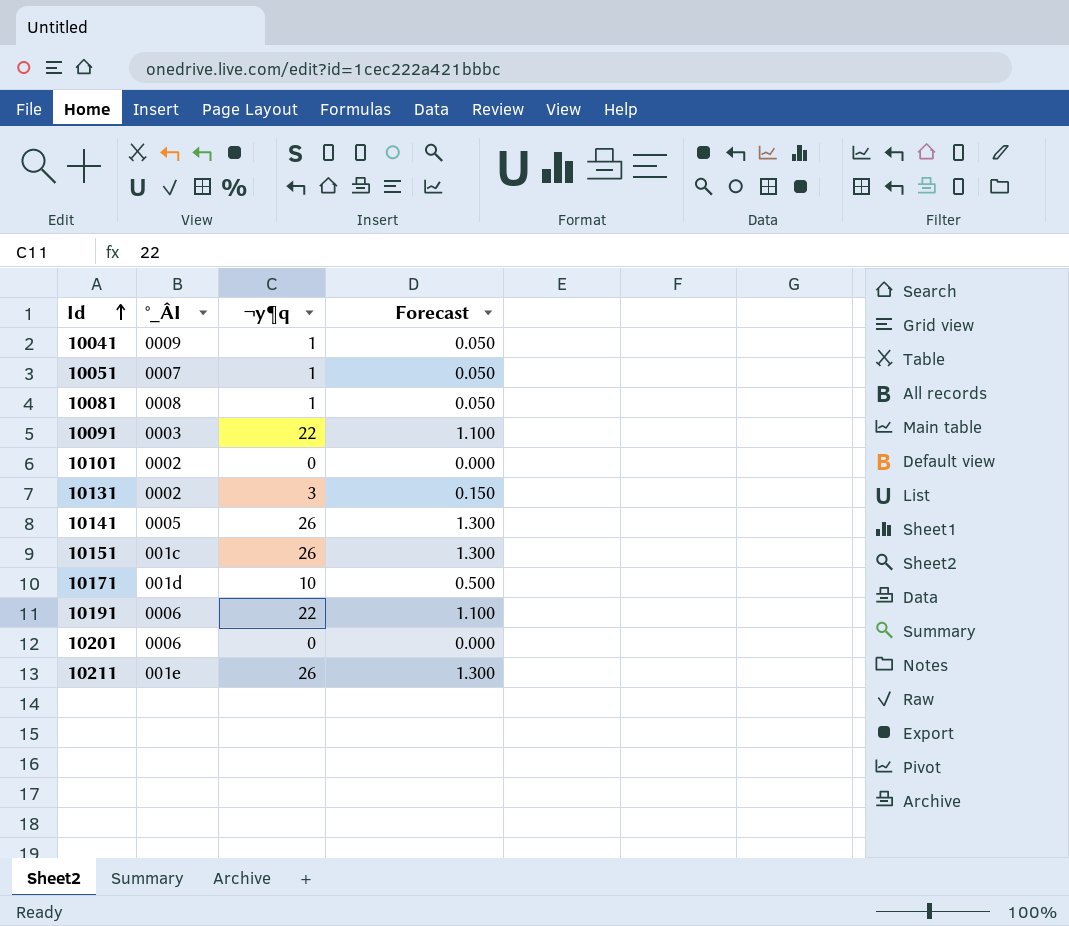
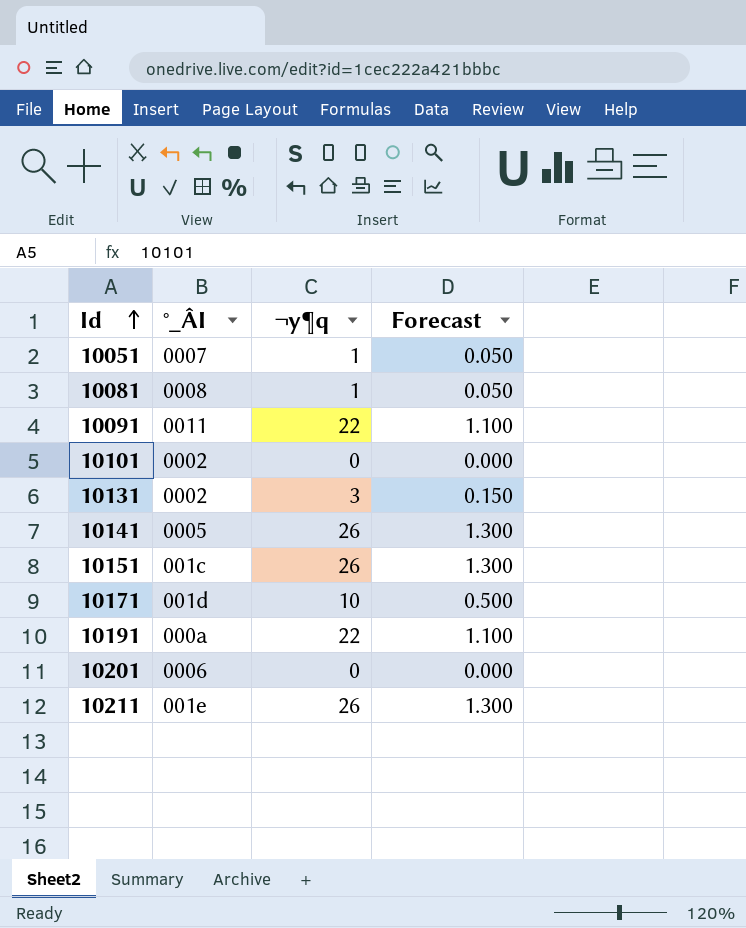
row 10041: 0009 | 1 | 0.050 -> none
10091 | °_ÂI: 0003 -> 0011
10191 | °_ÂI: 0006 -> 000a

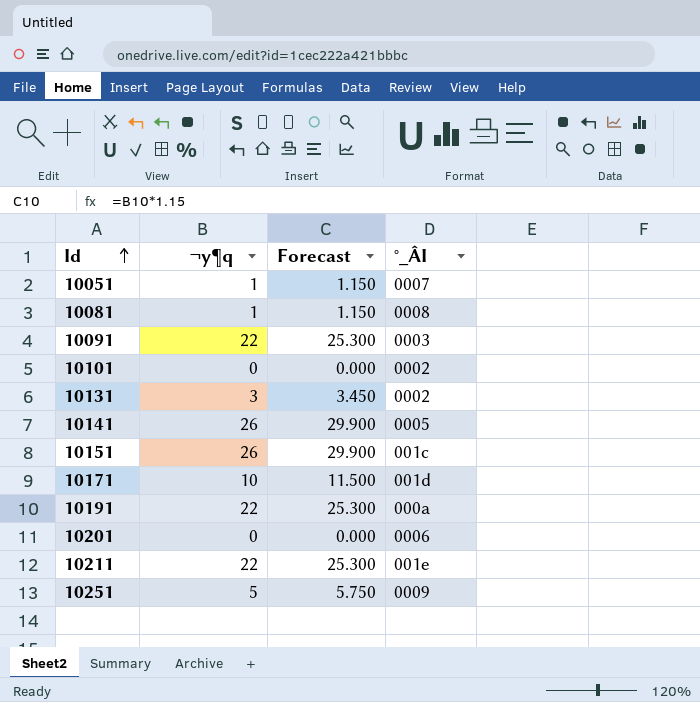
column Forecast | formula: [¬y¶q] * 0.05 -> [¬y¶q] * 1.15
column °_ÂI | position: 2 -> 4
10091 | °_ÂI: 0011 -> 0003
10211 | ¬y¶q: 26 -> 22
row 10251: none -> 5 | 5.750 | 0009

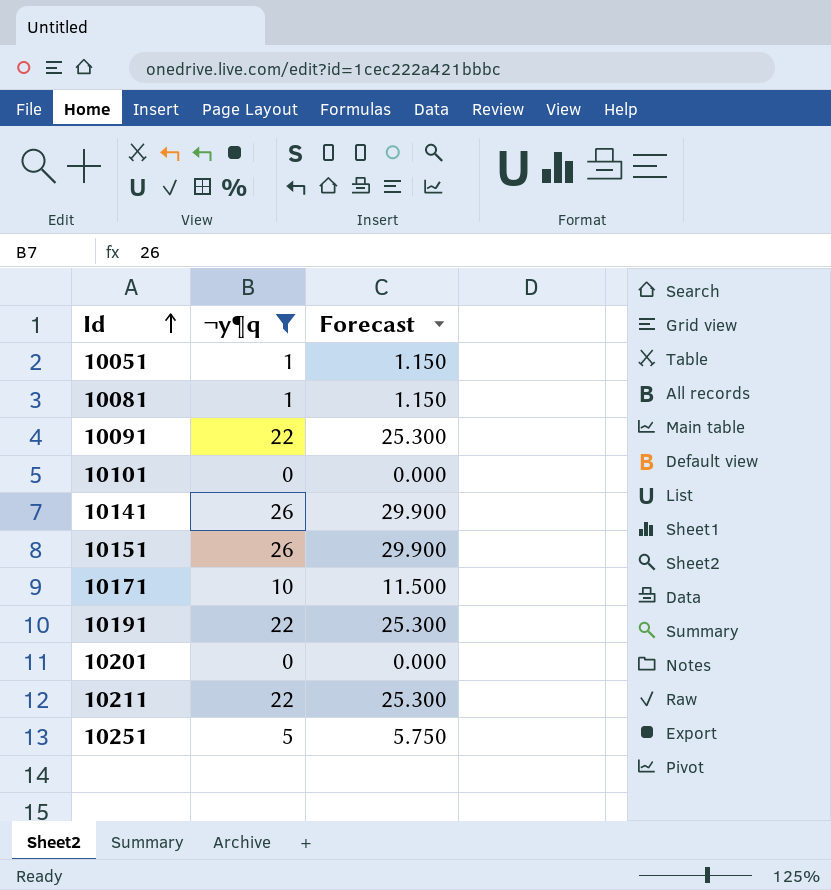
filter: none -> ¬y¶q != 3
column °_ÂI | position: 4 -> none

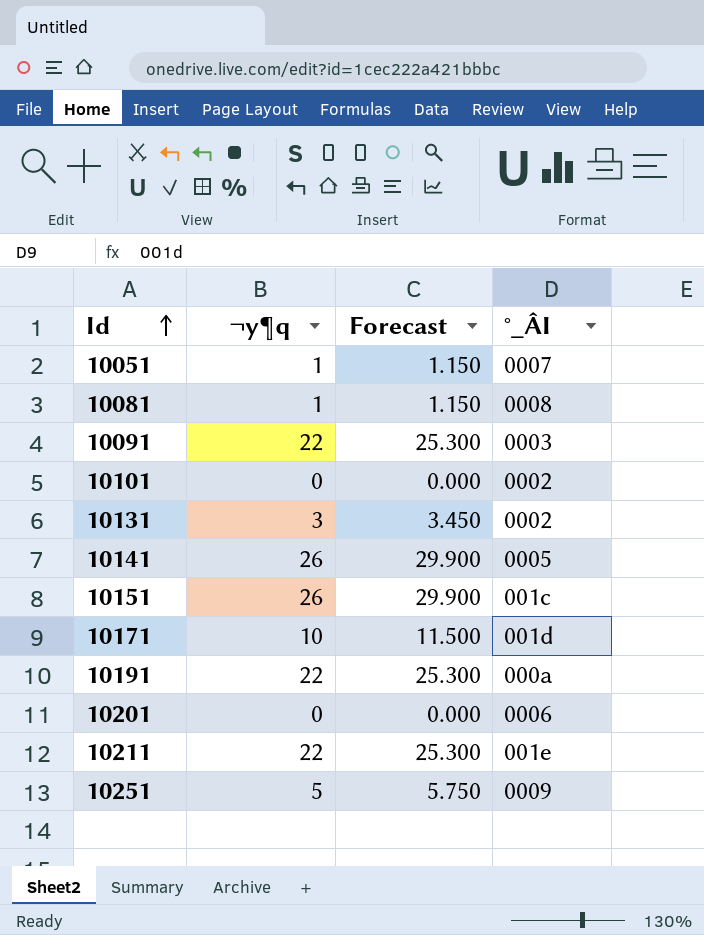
filter: ¬y¶q != 3 -> none
column °_ÂI | position: none -> 4

